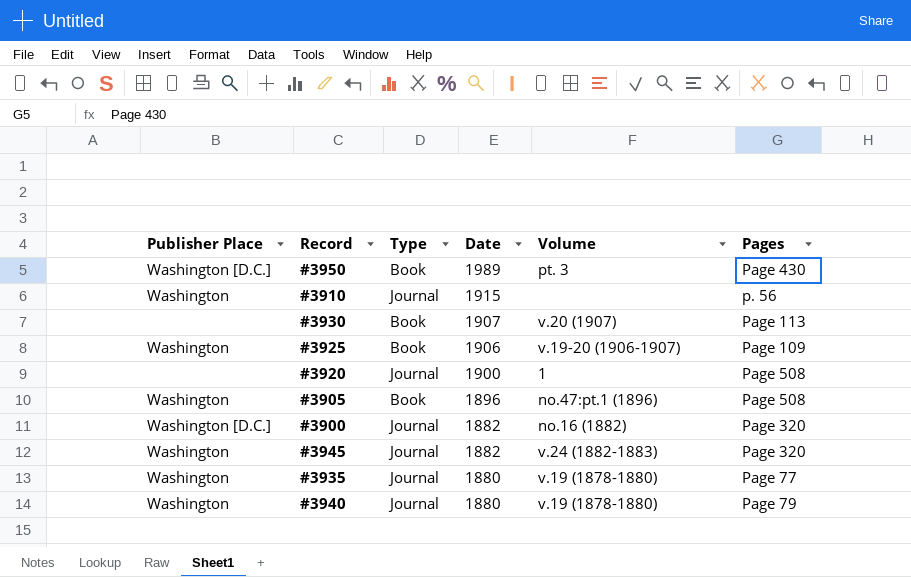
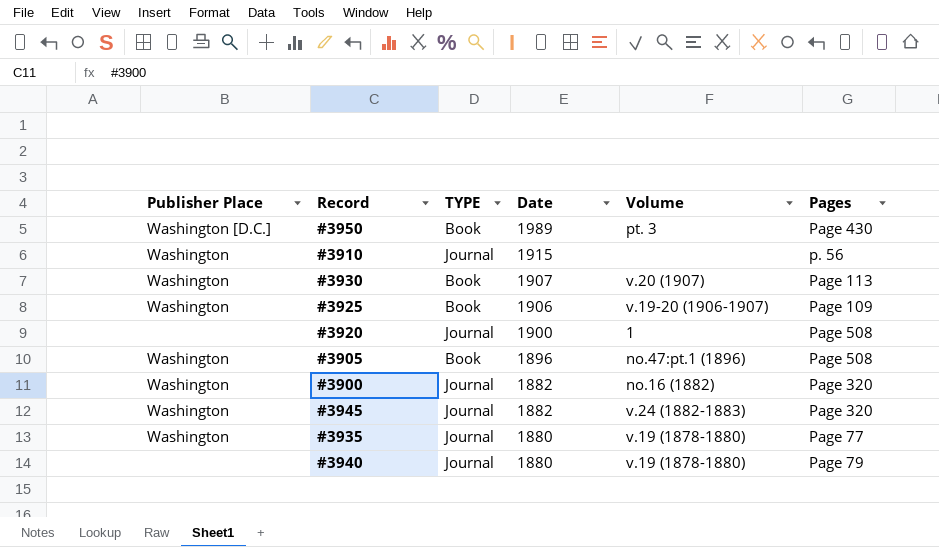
column name: Type -> TYPE
#3930 | Publisher Place: none -> Washington
#3900 | Publisher Place: Washington [D.C.] -> Washington
#3940 | Publisher Place: Washington -> none

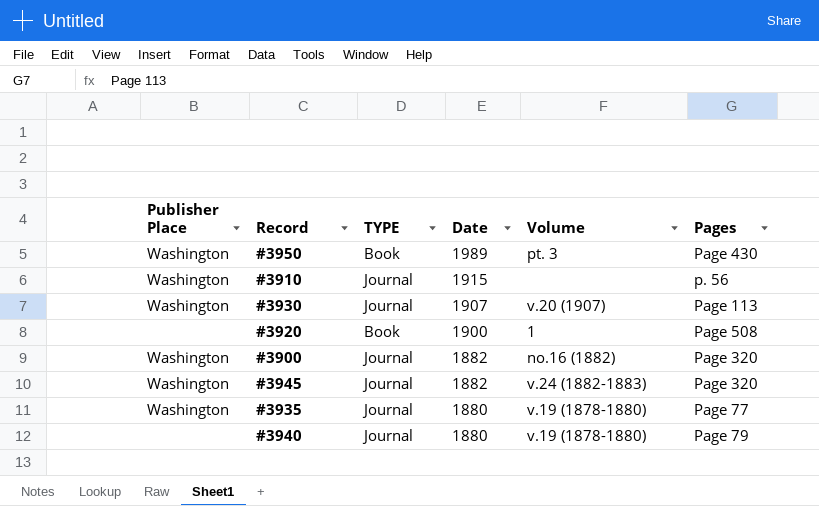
row #3925: Washington | Book | 1906 | v.19-20 (1906-1907) | Page 109 -> none
row #3905: Washington | Book | 1896 | no.47:pt.1 (1896) | Page 508 -> none
#3950 | Publisher Place: Washington [D.C.] -> Washington
#3930 | TYPE: Book -> Journal
#3920 | TYPE: Journal -> Book

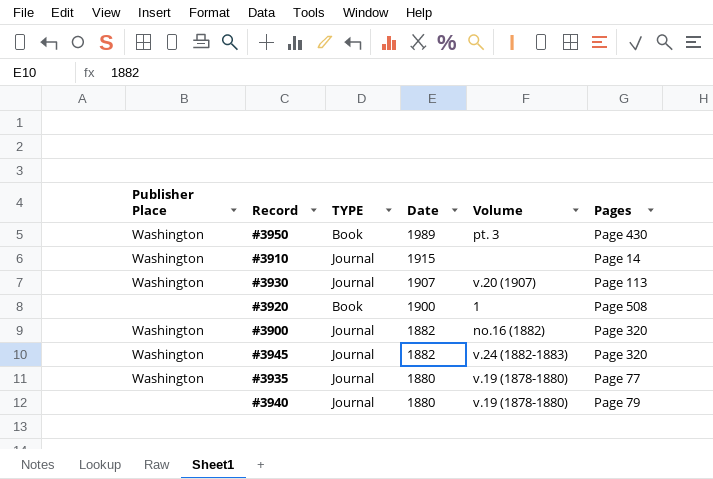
#3910 | Pages: p. 56 -> Page 14

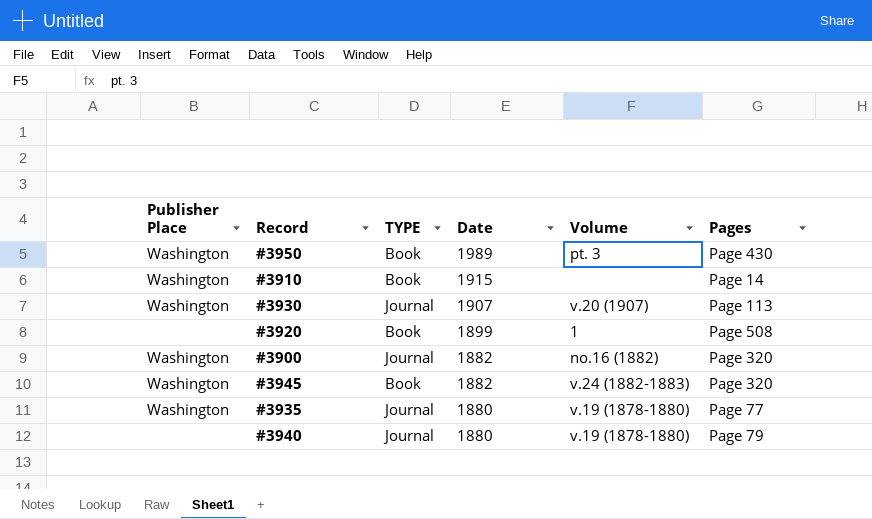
#3910 | TYPE: Journal -> Book
#3920 | Date: 1900 -> 1899
#3945 | TYPE: Journal -> Book

